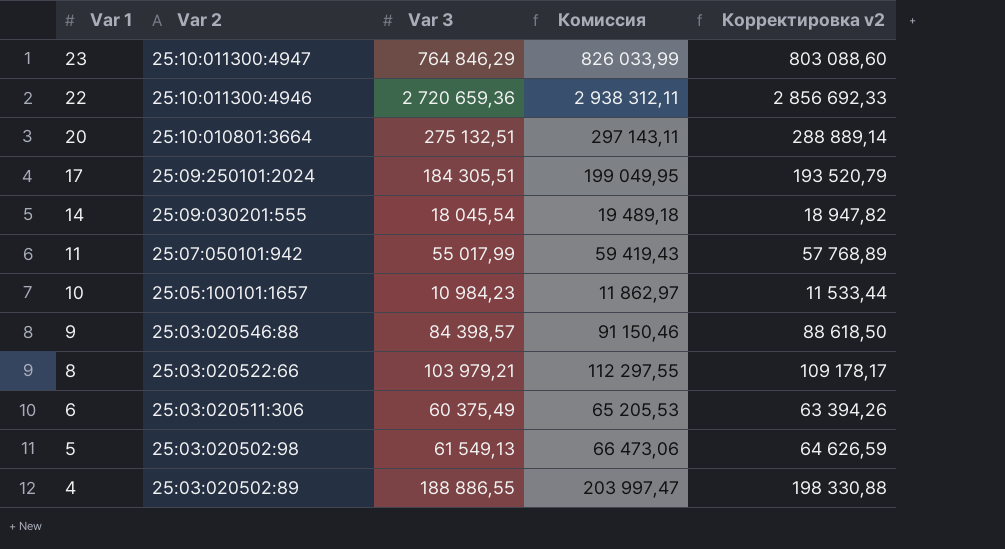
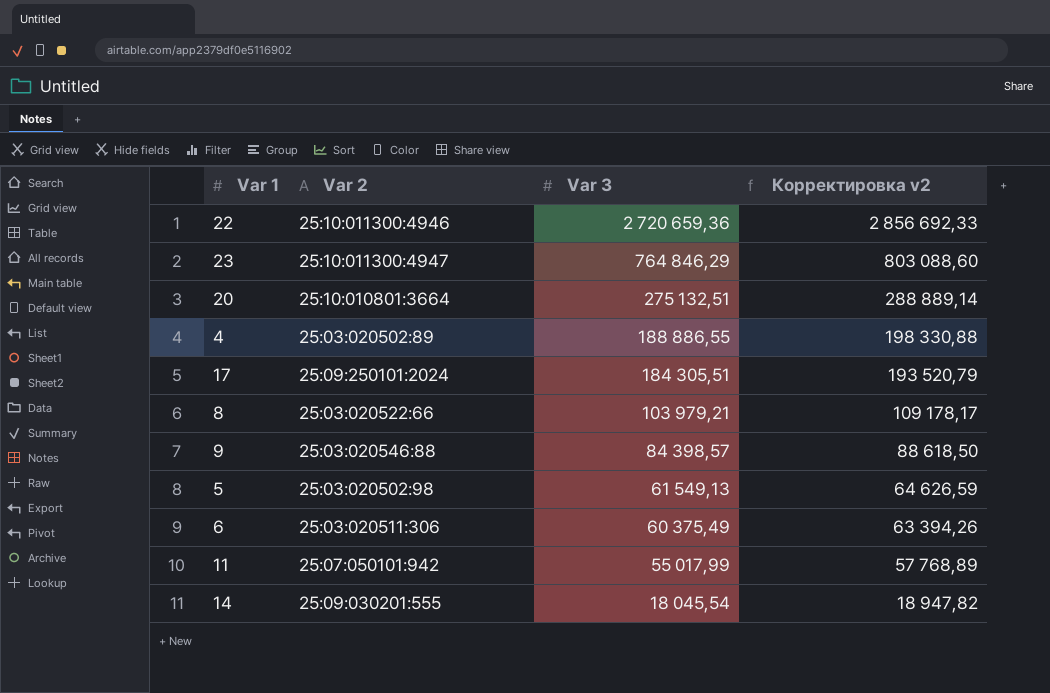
row order: Var 1 descending -> Var 3 descending
column Комиссия | formula: [Var 3] * 1,08 -> none
row 10: 25:05:100101:1657 | 10 984,23 | 11 862,97 | 11 533,44 -> none

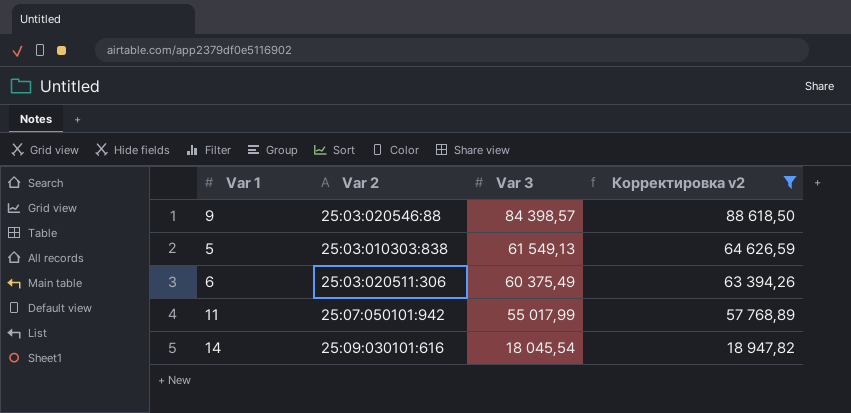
filter: none -> Корректировка v2 <= 88 618,50
5 | Var 2: 25:03:020502:98 -> 25:03:010303:838
14 | Var 2: 25:09:030201:555 -> 25:09:030101:616

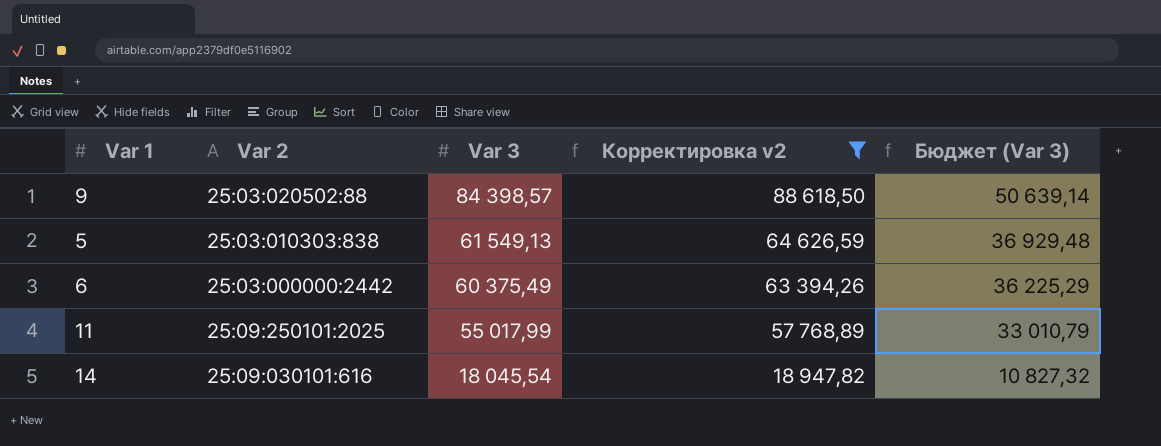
column Бюджет (Var 3) | formula: none -> [Var 3] * 0,6
9 | Var 2: 25:03:020546:88 -> 25:03:020502:88
6 | Var 2: 25:03:020511:306 -> 25:03:000000:2442
11 | Var 2: 25:07:050101:942 -> 25:09:250101:2025

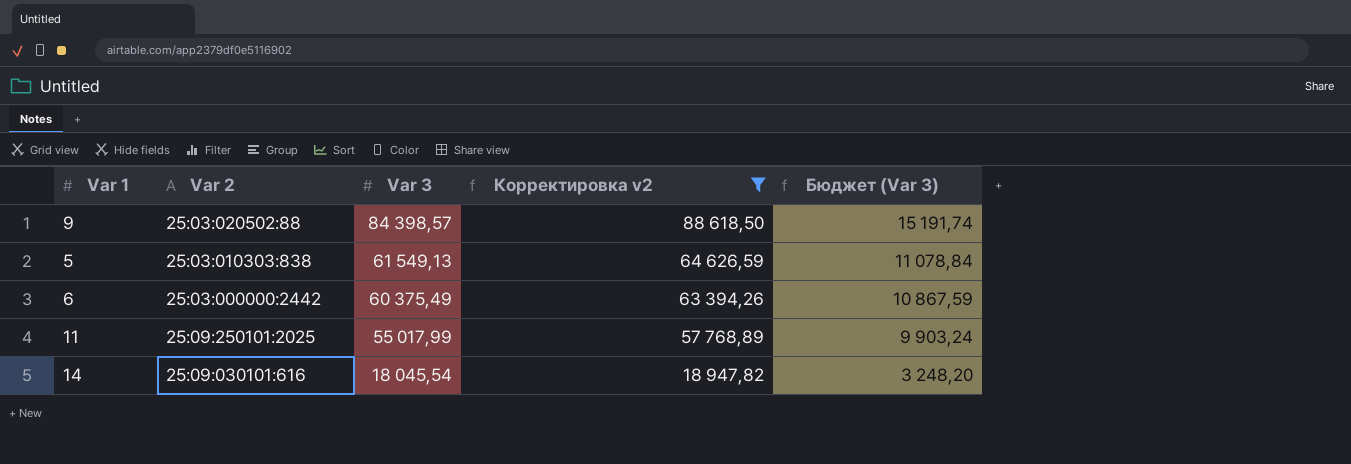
column Бюджет (Var 3) | formula: [Var 3] * 0,6 -> [Var 3] * 0,18

